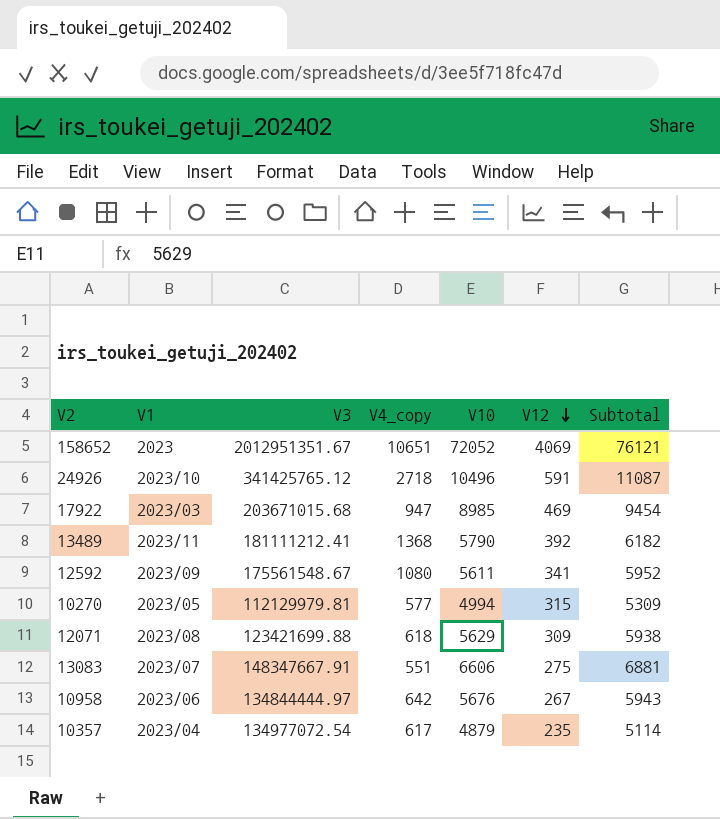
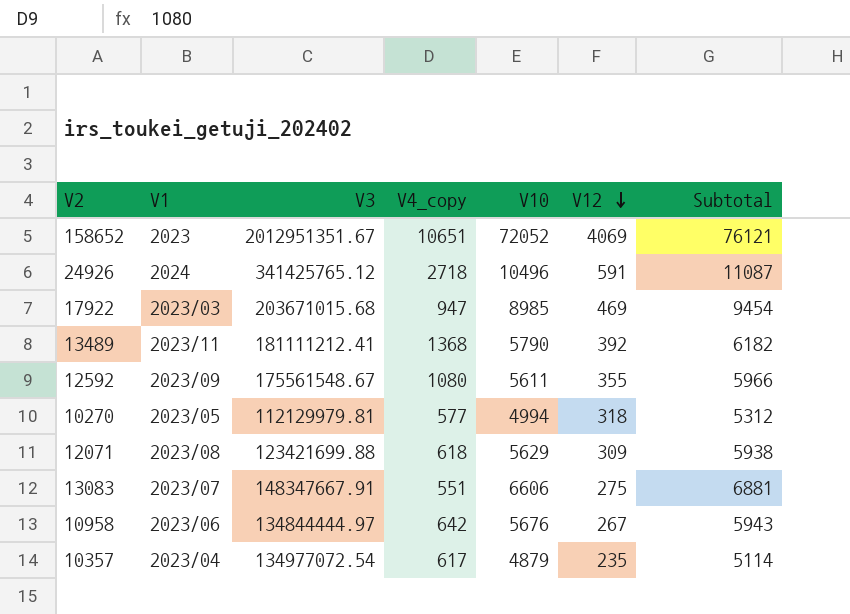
24926 | V1: 2023/10 -> 2024
12592 | V12: 341 -> 355
12592 | Subtotal: 5952 -> 5966
10270 | V12: 315 -> 318
10270 | Subtotal: 5309 -> 5312

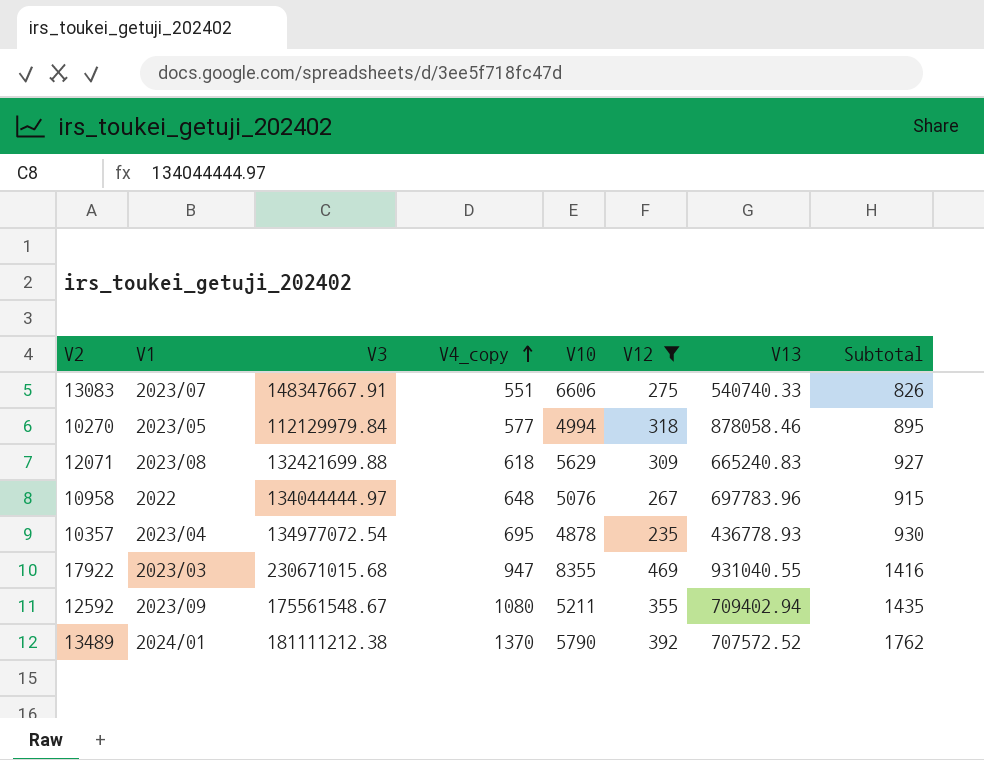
filter: none -> V12 <= 469
row order: V12 descending -> V4_copy ascending
column V13 | position: none -> 7
column Subtotal | formula: [V10] + [V12] -> [V4_copy] + [V12]
10270 | V3: 112129979.81 -> 112129979.84
12071 | V3: 123421699.88 -> 132421699.88
10958 | V1: 2023/06 -> 2022
10958 | V3: 134844444.97 -> 134044444.97
10958 | V4_copy: 642 -> 648
10958 | V10: 5676 -> 5076
10357 | V4_copy: 617 -> 695
10357 | V10: 4879 -> 4878
17922 | V3: 203671015.68 -> 230671015.68
17922 | V10: 8985 -> 8355
12592 | V10: 5611 -> 5211
13489 | V1: 2023/11 -> 2024/01
13489 | V3: 181111212.41 -> 181111212.38
13489 | V4_copy: 1368 -> 1370

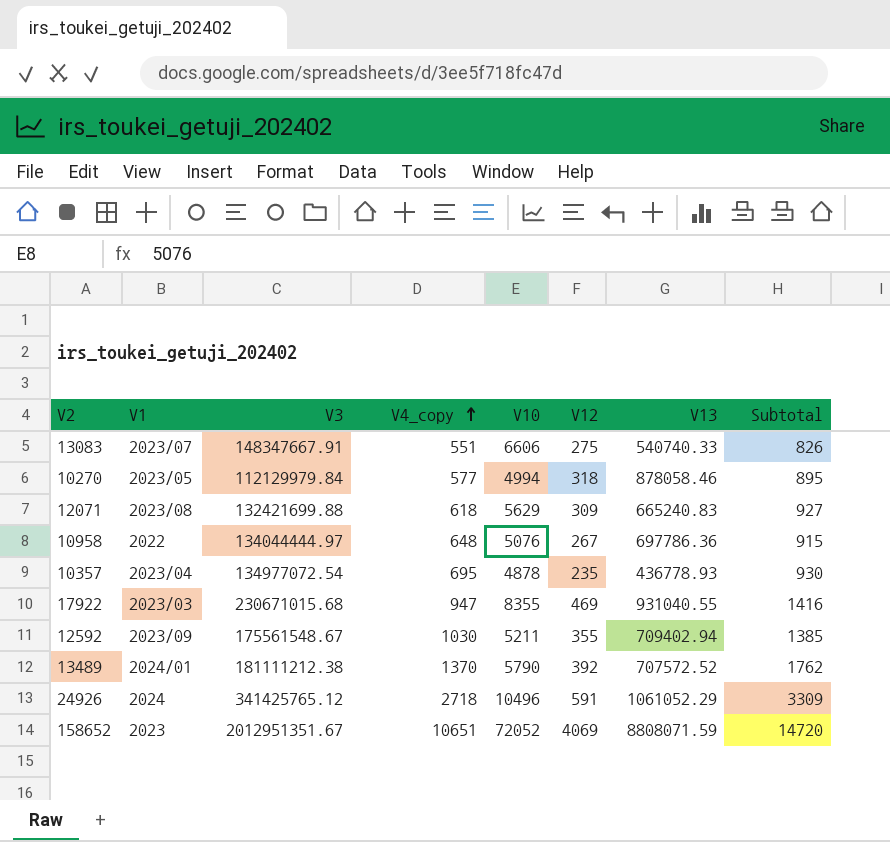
filter: V12 <= 469 -> none
10958 | V13: 697783.96 -> 697786.36
12592 | V4_copy: 1080 -> 1030
12592 | Subtotal: 1435 -> 1385

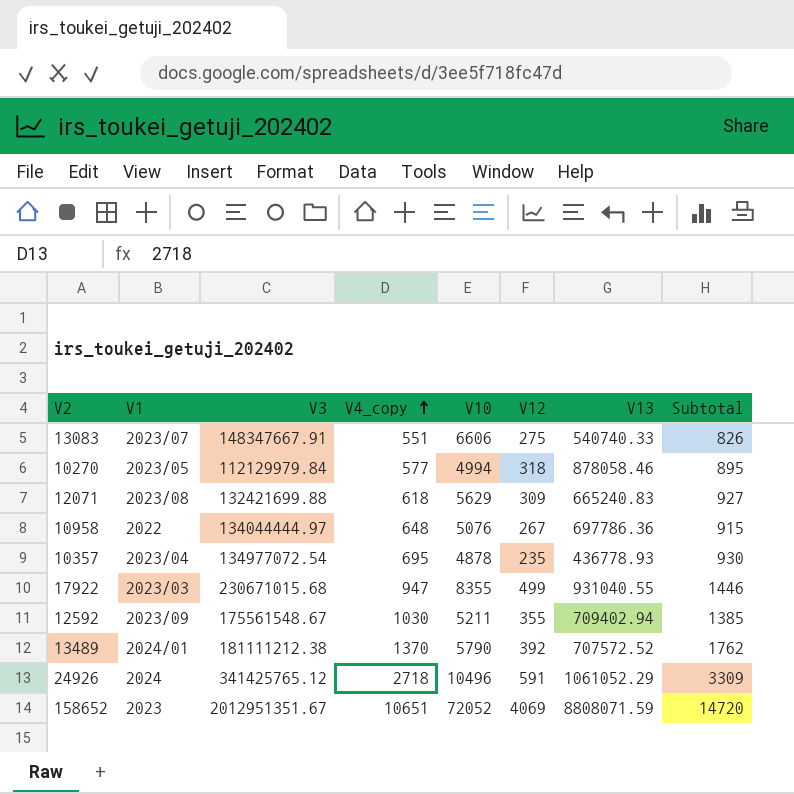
17922 | V12: 469 -> 499
17922 | Subtotal: 1416 -> 1446

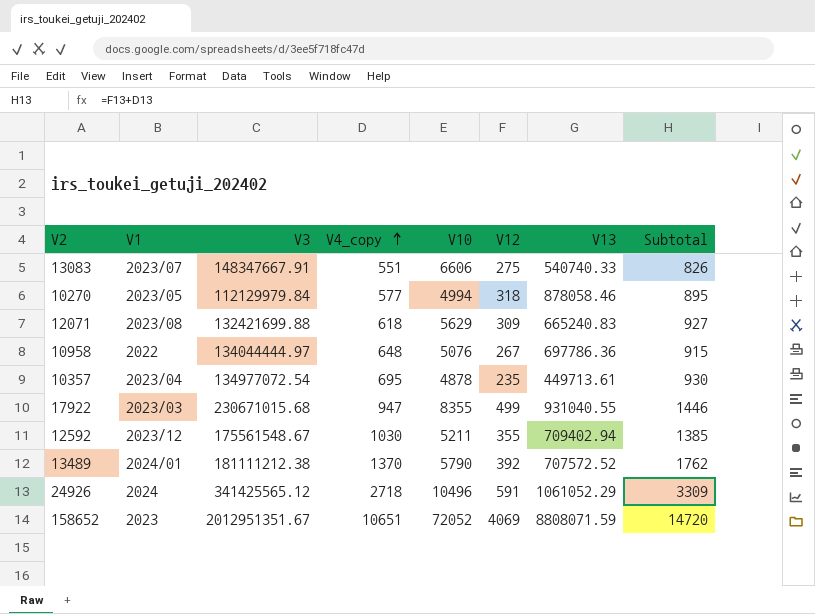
10357 | V13: 436778.93 -> 449713.61
12592 | V1: 2023/09 -> 2023/12
24926 | V3: 341425765.12 -> 341425565.12

